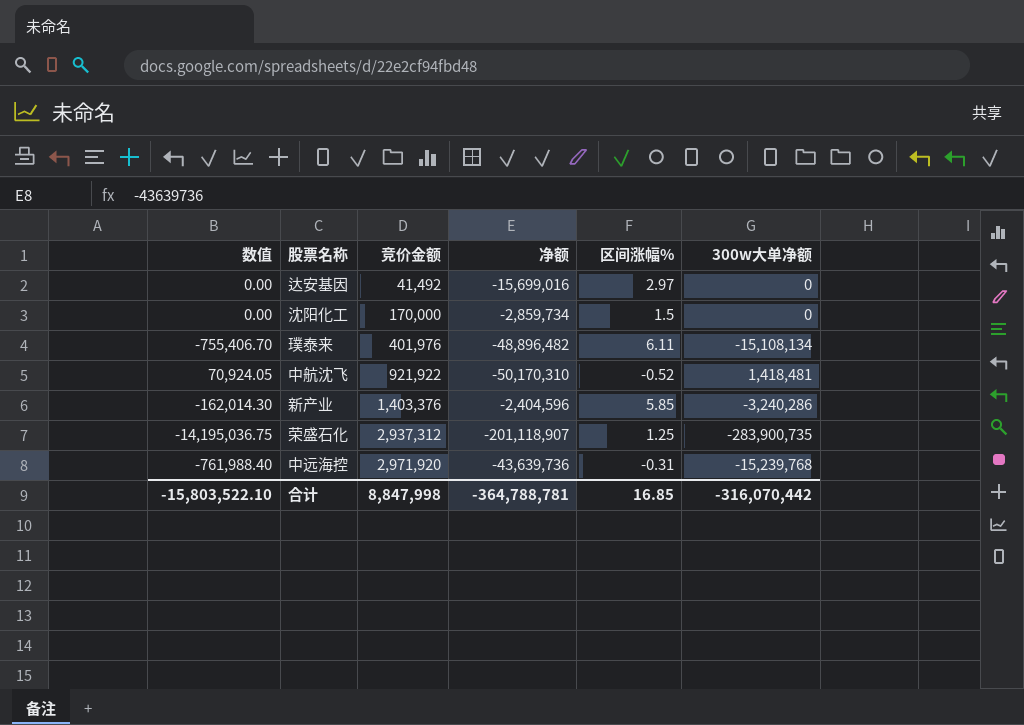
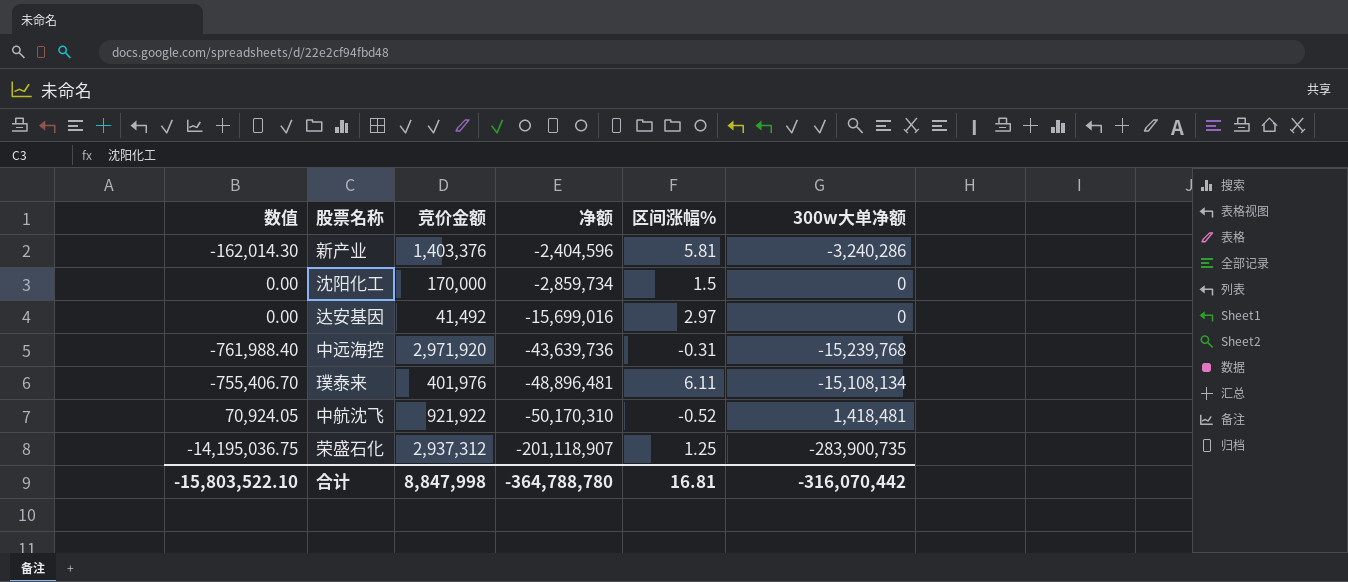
row order: 竞价金额 ascending -> 净额 descending
新产业 | 区间涨幅%: 5.85 -> 5.81
璞泰来 | 净额: -48,896,482 -> -48,896,481
合计 | 净额: -364,788,781 -> -364,788,780
合计 | 区间涨幅%: 16.85 -> 16.81

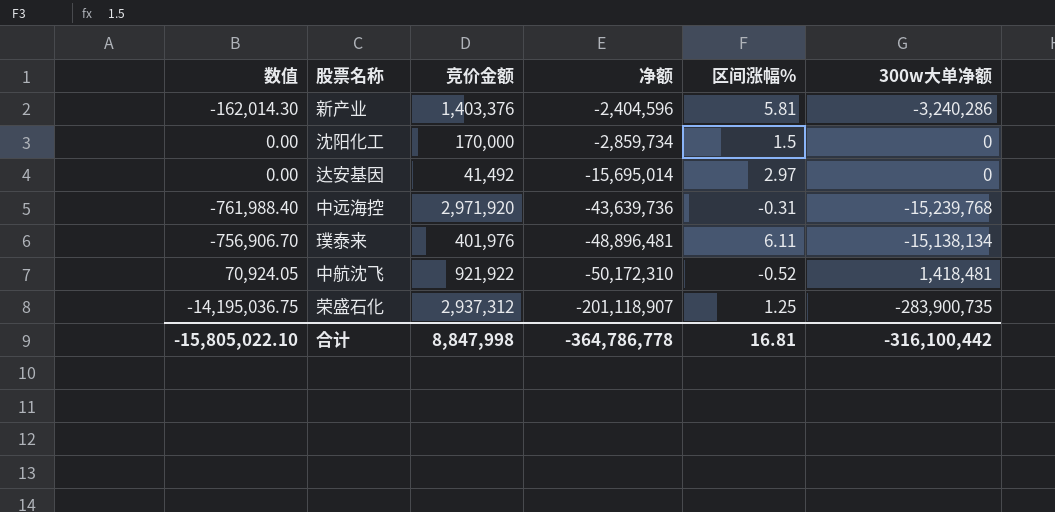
达安基因 | 净额: -15,699,016 -> -15,695,014
璞泰来 | 数值: -755,406.70 -> -756,906.70
璞泰来 | 300w大单净额: -15,108,134 -> -15,138,134
中航沈飞 | 净额: -50,170,310 -> -50,172,310
合计 | 数值: -15,803,522.10 -> -15,805,022.10
合计 | 净额: -364,788,780 -> -364,786,778
合计 | 300w大单净额: -316,070,442 -> -316,100,442

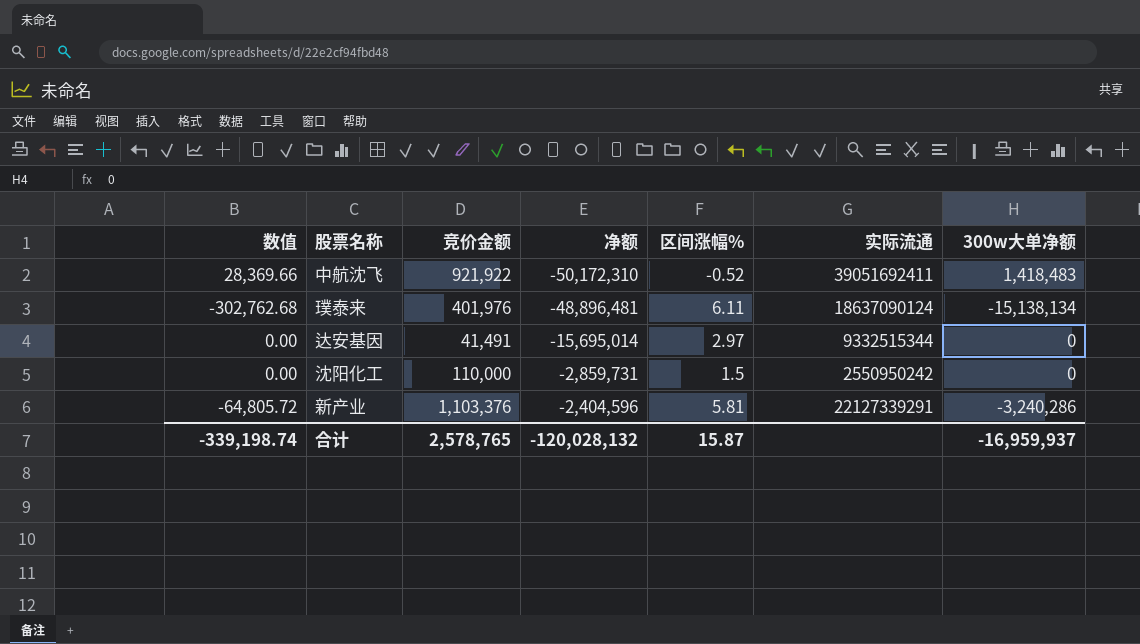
row order: 净额 descending -> 净额 ascending
column 数值 | formula: [300w大单净额] * 0.05 -> [300w大单净额] * 0.02
column 实际流通 | position: none -> 6
row 中远海控: -761,988.40 | 2,971,920 | -43,639,736 | -0.31 | -15,239,768 -> none
row 荣盛石化: -14,195,036.75 | 2,937,312 | -201,118,907 | 1.25 | -283,900,735 -> none
中航沈飞 | 300w大单净额: 1,418,481 -> 1,418,483
达安基因 | 竞价金额: 41,492 -> 41,491
沈阳化工 | 竞价金额: 170,000 -> 110,000
沈阳化工 | 净额: -2,859,734 -> -2,859,731
新产业 | 竞价金额: 1,403,376 -> 1,103,376
合计 | 数值: -15,805,022.10 -> -339,198.74
合计 | 竞价金额: 8,847,998 -> 2,578,765
合计 | 净额: -364,786,778 -> -120,028,132
合计 | 区间涨幅%: 16.81 -> 15.87
合计 | 300w大单净额: -316,100,442 -> -16,959,937

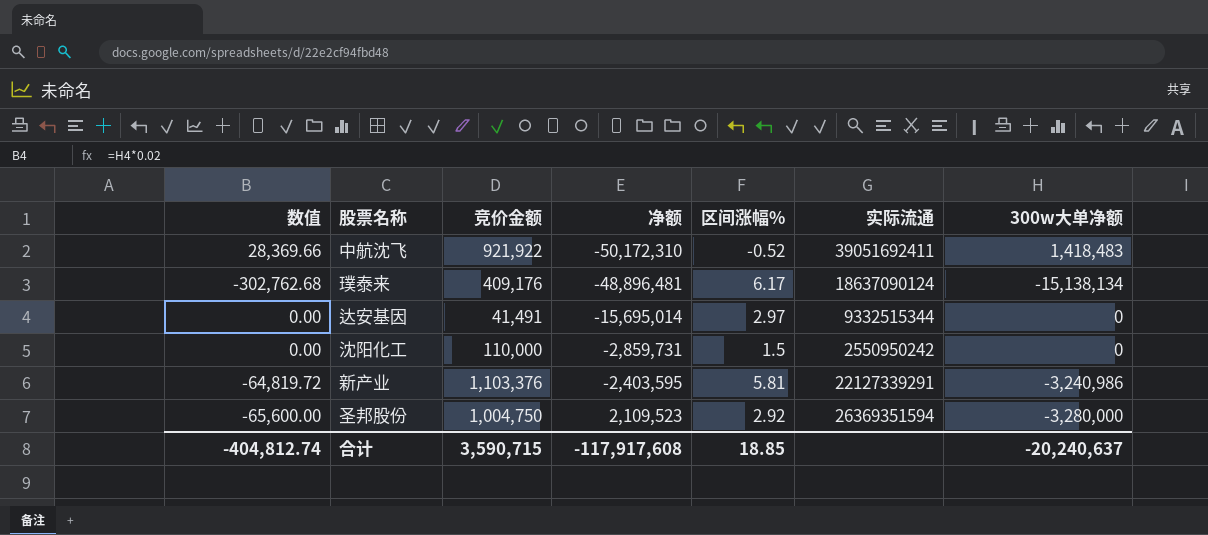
璞泰来 | 竞价金额: 401,976 -> 409,176
璞泰来 | 区间涨幅%: 6.11 -> 6.17
新产业 | 数值: -64,805.72 -> -64,819.72
新产业 | 净额: -2,404,596 -> -2,403,595
新产业 | 300w大单净额: -3,240,286 -> -3,240,986
row 圣邦股份: none -> -65,600.00 | 1,004,750 | 2,109,523 | 2.92 | 26369351594 | -3,280,000
合计 | 数值: -339,198.74 -> -404,812.74
合计 | 竞价金额: 2,578,765 -> 3,590,715
合计 | 净额: -120,028,132 -> -117,917,608
合计 | 区间涨幅%: 15.87 -> 18.85
合计 | 300w大单净额: -16,959,937 -> -20,240,637

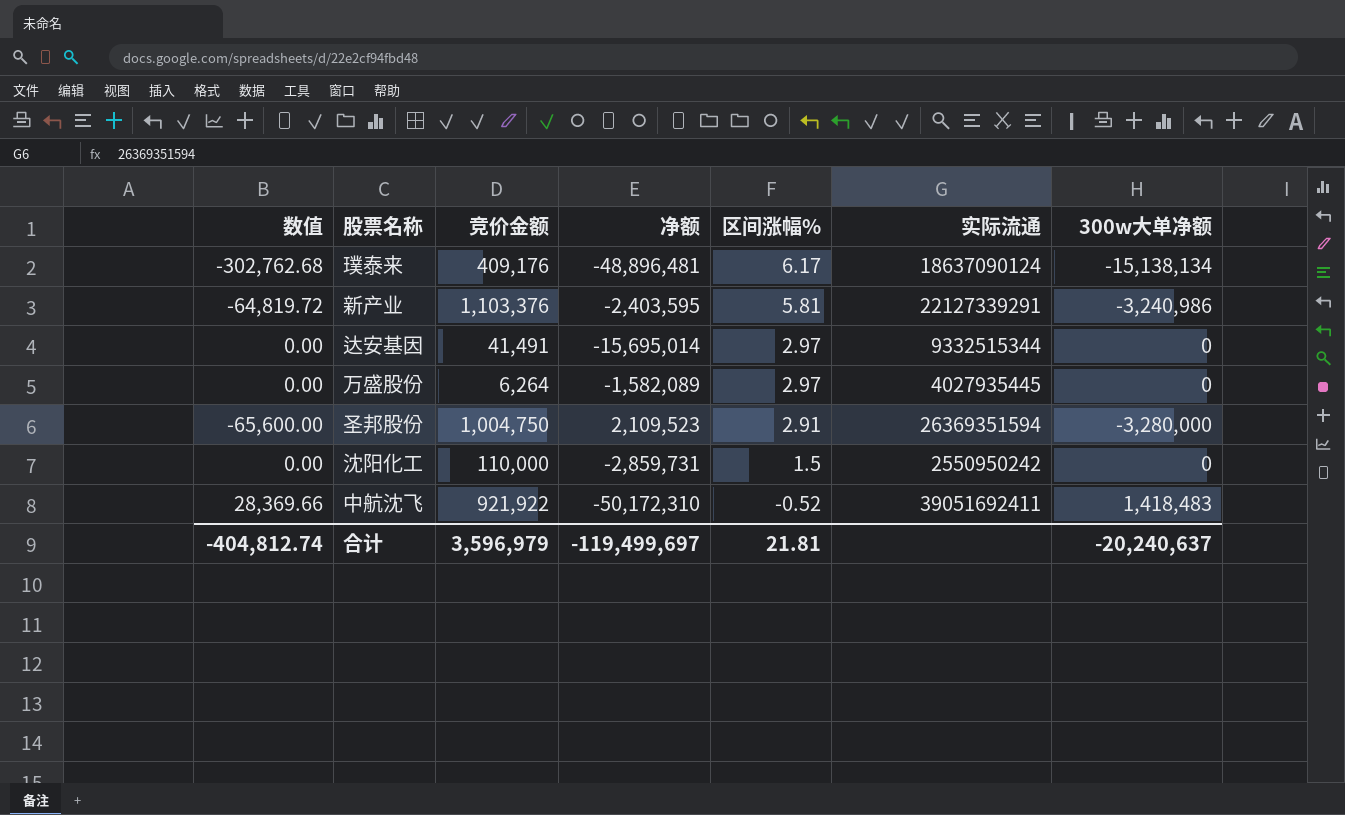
row order: 净额 ascending -> 区间涨幅% descending
row 万盛股份: none -> 0.00 | 6,264 | -1,582,089 | 2.97 | 4027935445 | 0
圣邦股份 | 区间涨幅%: 2.92 -> 2.91
合计 | 竞价金额: 3,590,715 -> 3,596,979
合计 | 净额: -117,917,608 -> -119,499,697
合计 | 区间涨幅%: 18.85 -> 21.81

